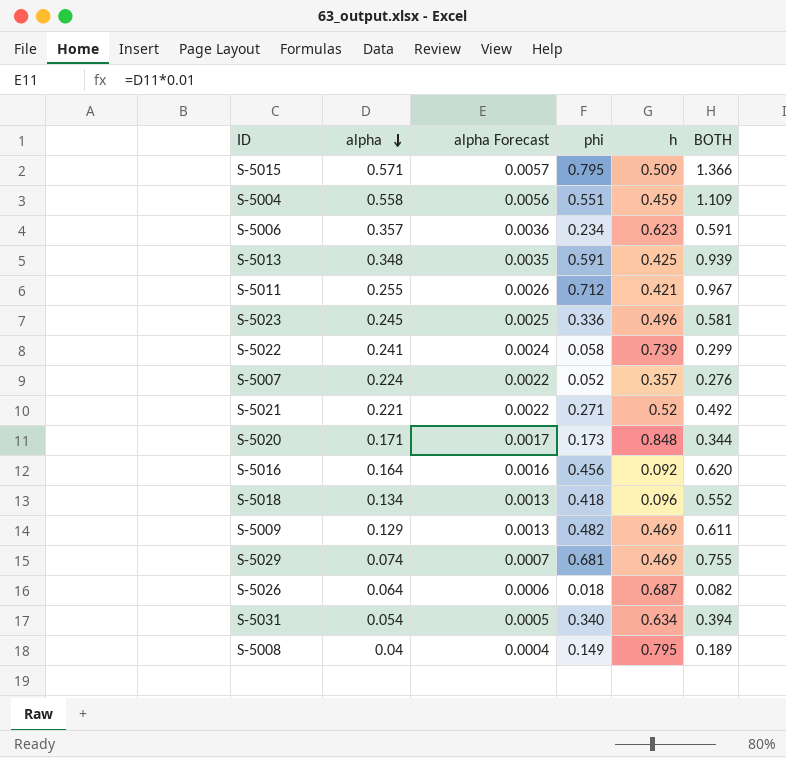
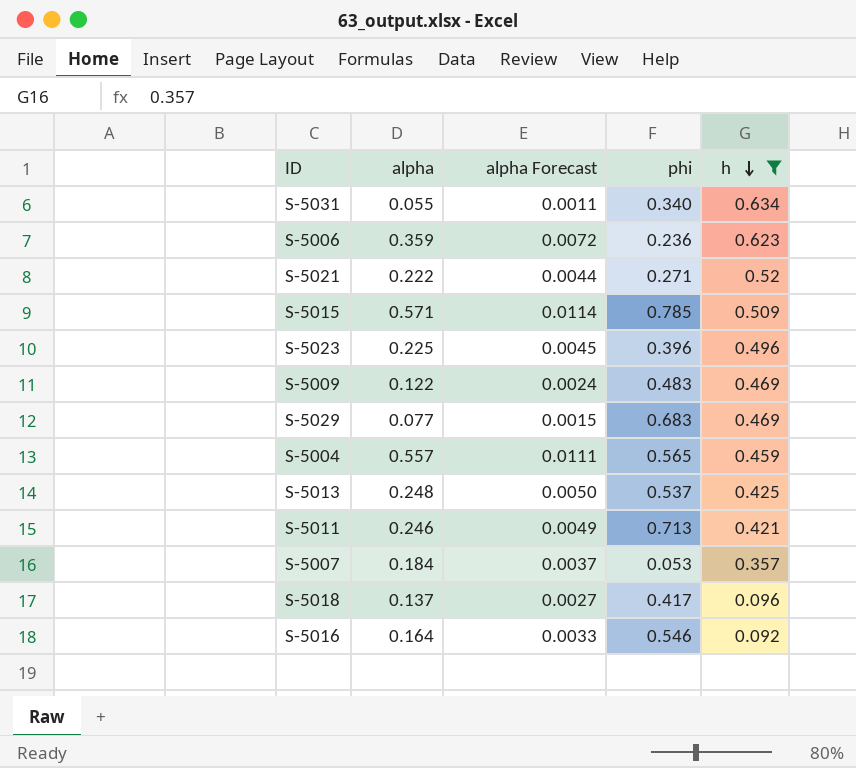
filter: none -> h <= 0.634
row order: alpha descending -> h descending
column BOTH | formula: [alpha] + [phi] -> none
column alpha Forecast | formula: [alpha] * 0.01 -> [alpha] * 0.02
S-5031 | alpha: 0.054 -> 0.055
S-5006 | alpha: 0.357 -> 0.359
S-5006 | phi: 0.234 -> 0.236
S-5021 | alpha: 0.221 -> 0.222
S-5015 | phi: 0.795 -> 0.785
S-5023 | alpha: 0.245 -> 0.225
S-5023 | phi: 0.336 -> 0.396
S-5009 | alpha: 0.129 -> 0.122
S-5009 | phi: 0.482 -> 0.483
S-5029 | alpha: 0.074 -> 0.077
S-5029 | phi: 0.681 -> 0.683
S-5004 | alpha: 0.558 -> 0.557
S-5004 | phi: 0.551 -> 0.565
S-5013 | alpha: 0.348 -> 0.248
S-5013 | phi: 0.591 -> 0.537
S-5011 | alpha: 0.255 -> 0.246
S-5011 | phi: 0.712 -> 0.713
S-5007 | alpha: 0.224 -> 0.184
S-5007 | phi: 0.052 -> 0.053
S-5018 | alpha: 0.134 -> 0.137
S-5018 | phi: 0.418 -> 0.417
S-5016 | phi: 0.456 -> 0.546

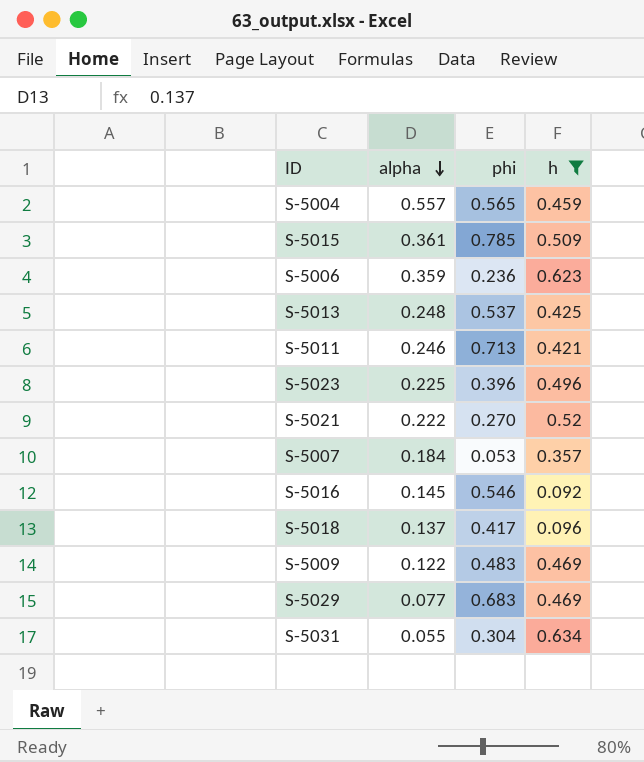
row order: h descending -> alpha descending
column alpha Forecast | formula: [alpha] * 0.02 -> none
S-5015 | alpha: 0.571 -> 0.361
S-5021 | phi: 0.271 -> 0.270
S-5016 | alpha: 0.164 -> 0.145
S-5031 | phi: 0.340 -> 0.304

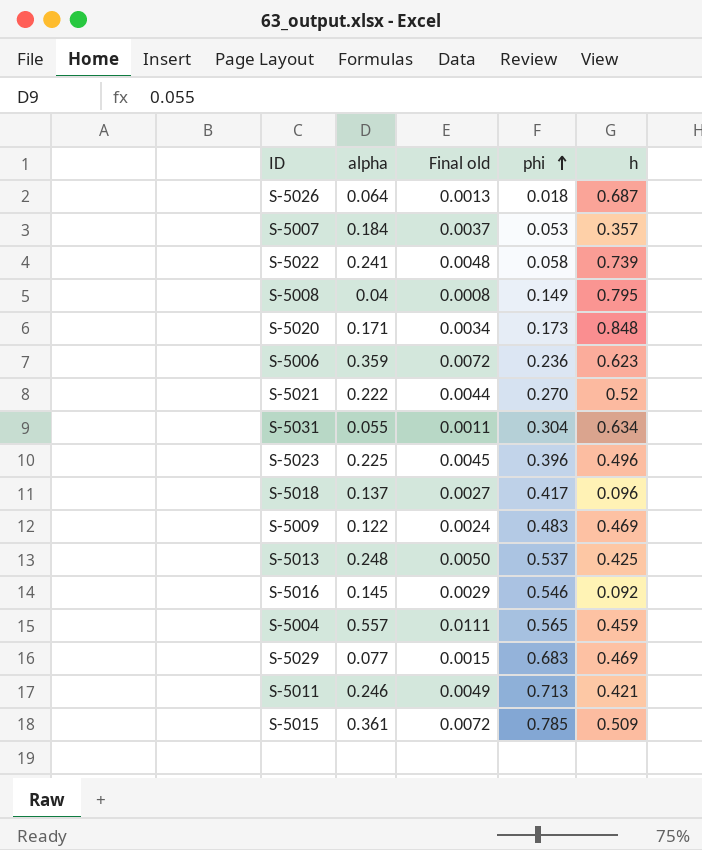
filter: h <= 0.634 -> none
row order: alpha descending -> phi ascending
column Final old | formula: none -> [alpha] * 0.02

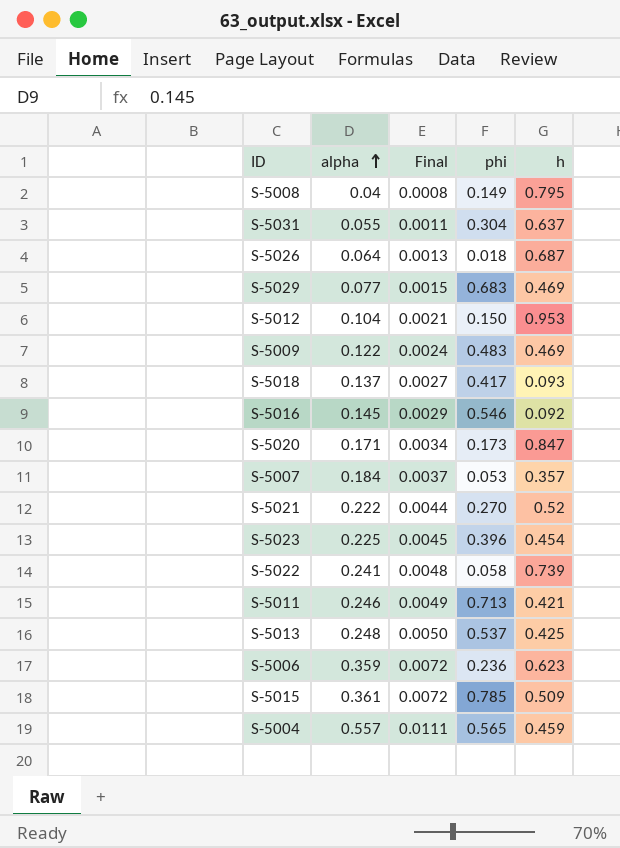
row order: phi ascending -> alpha ascending
column name: Final old -> Final
S-5031 | h: 0.634 -> 0.637
row S-5012: none -> 0.104 | 0.0021 | 0.150 | 0.953
S-5018 | h: 0.096 -> 0.093
S-5020 | h: 0.848 -> 0.847
S-5023 | h: 0.496 -> 0.454

